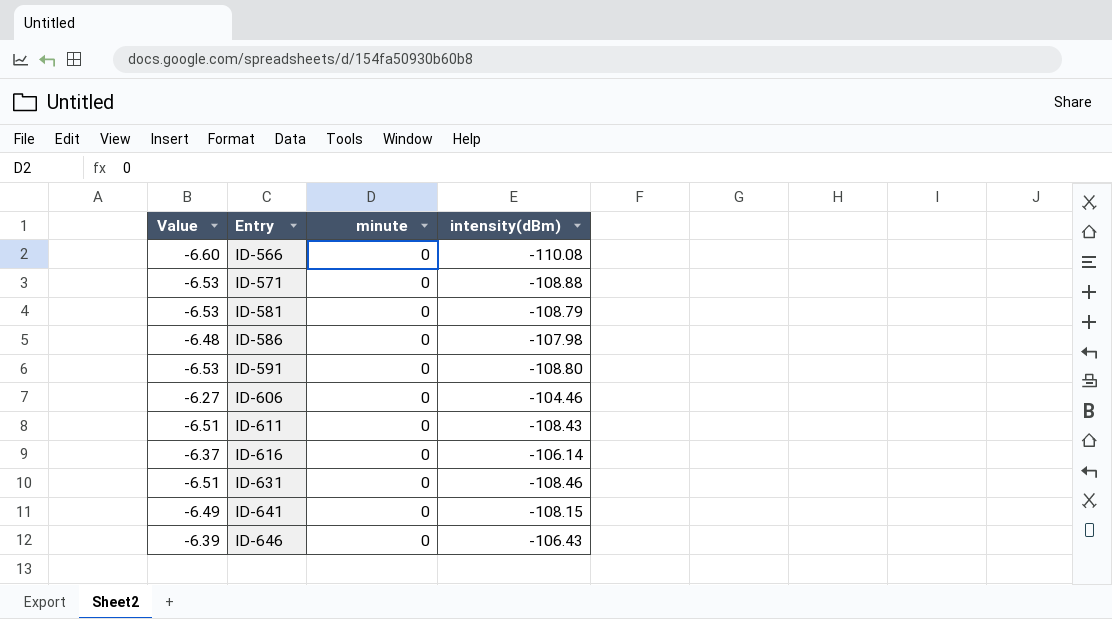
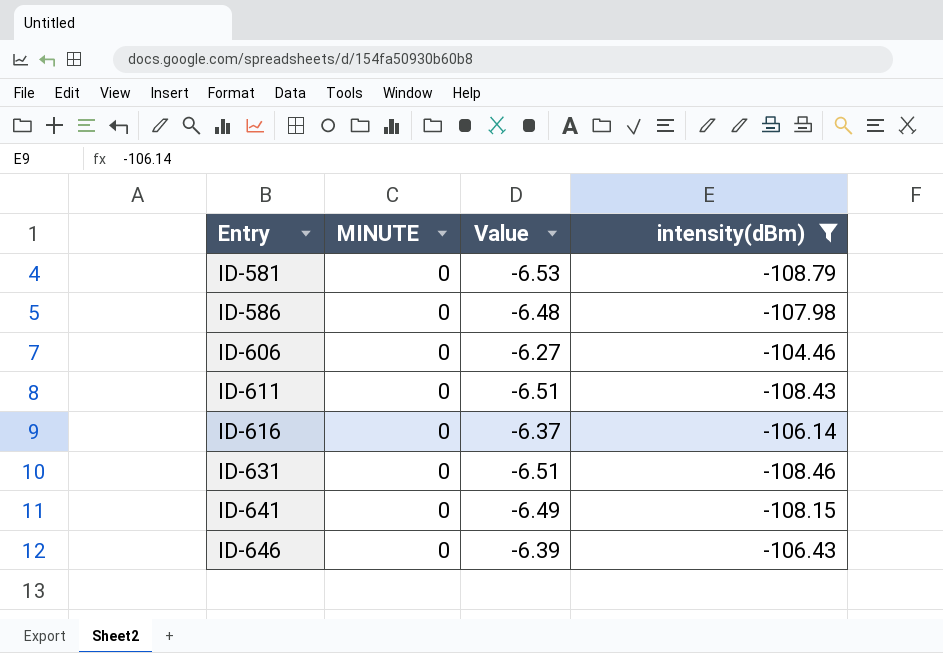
filter: none -> intensity(dBm) >= -108.79
column name: minute -> MINUTE
column Value | position: 1 -> 3

